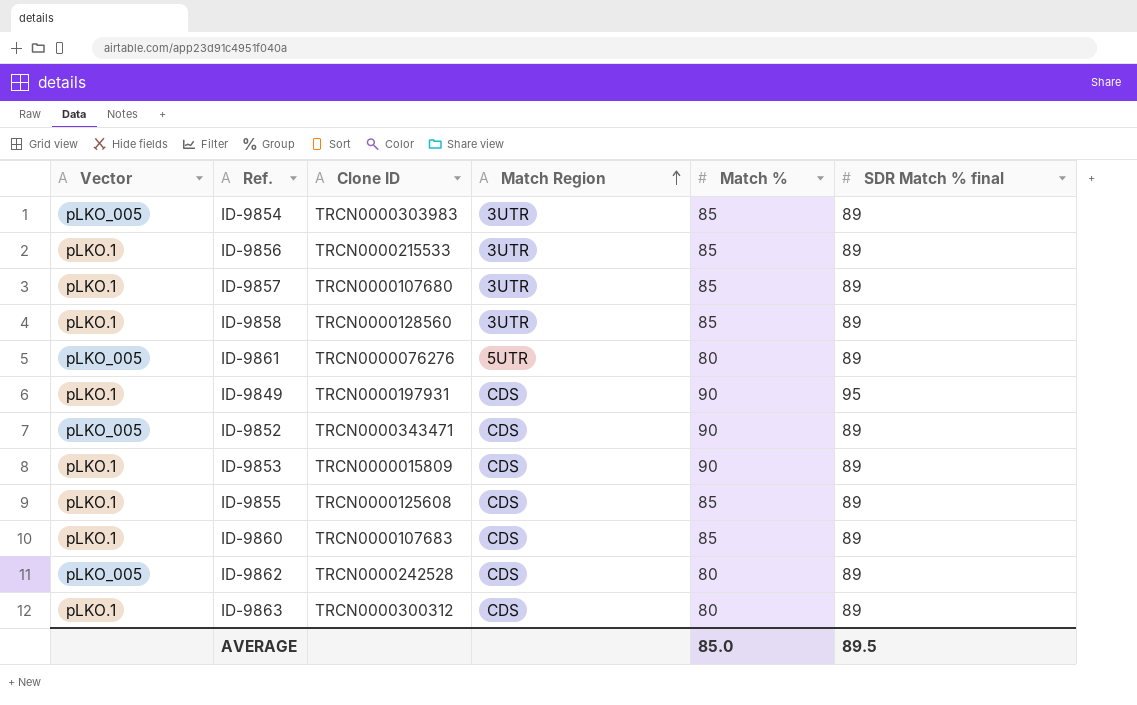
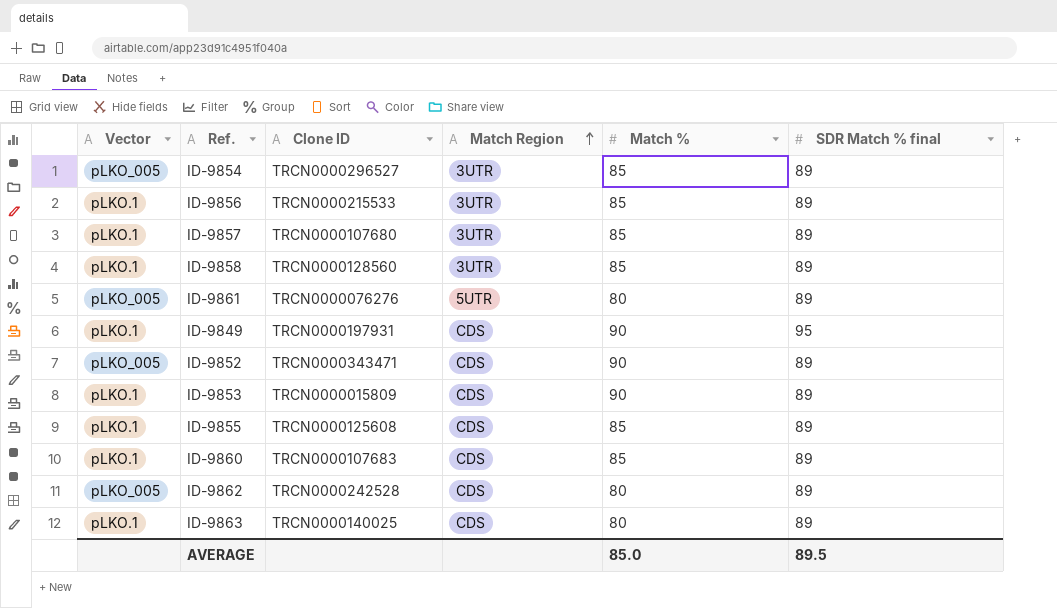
ID-9854 | Clone ID: TRCN0000303983 -> TRCN0000296527
ID-9863 | Clone ID: TRCN0000300312 -> TRCN0000140025

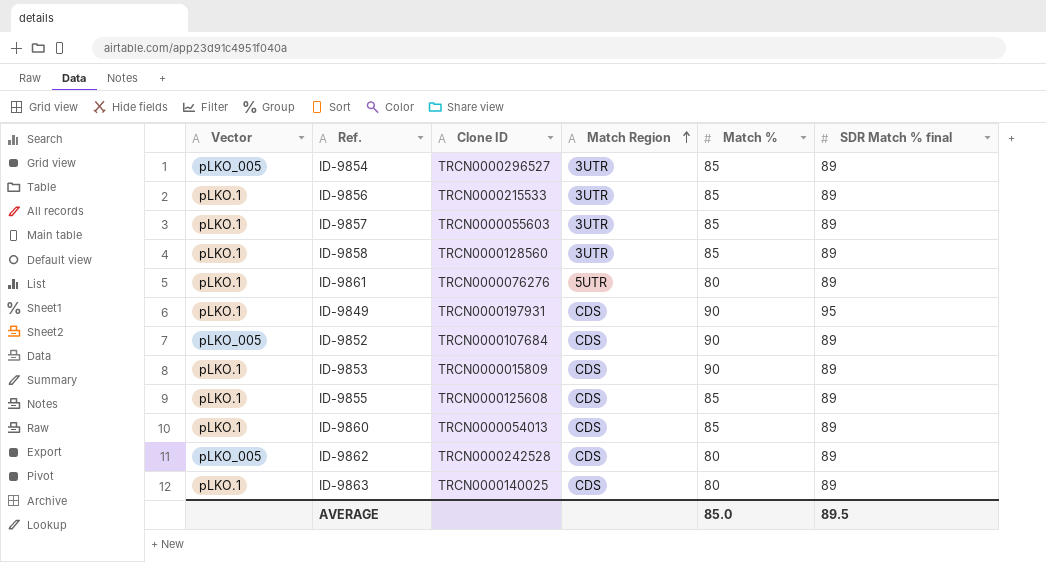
ID-9857 | Clone ID: TRCN0000107680 -> TRCN0000055603
ID-9861 | Vector: pLKO_005 -> pLKO.1
ID-9852 | Clone ID: TRCN0000343471 -> TRCN0000107684
ID-9860 | Clone ID: TRCN0000107683 -> TRCN0000054013

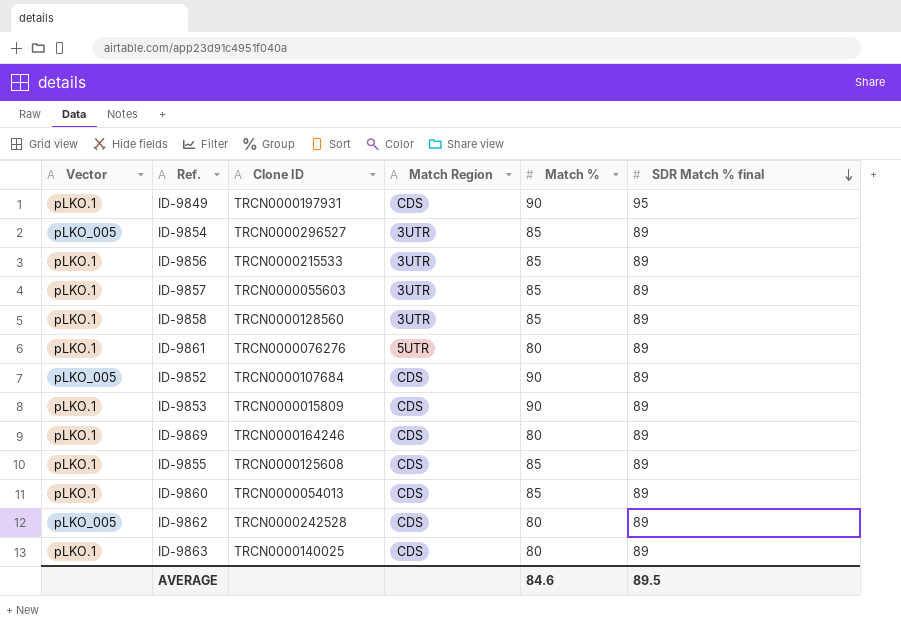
row order: Match Region ascending -> SDR Match % final descending
row ID-9869: none -> pLKO.1 | TRCN0000164246 | CDS | 80 | 89
AVERAGE | Match %: 85.0 -> 84.6

